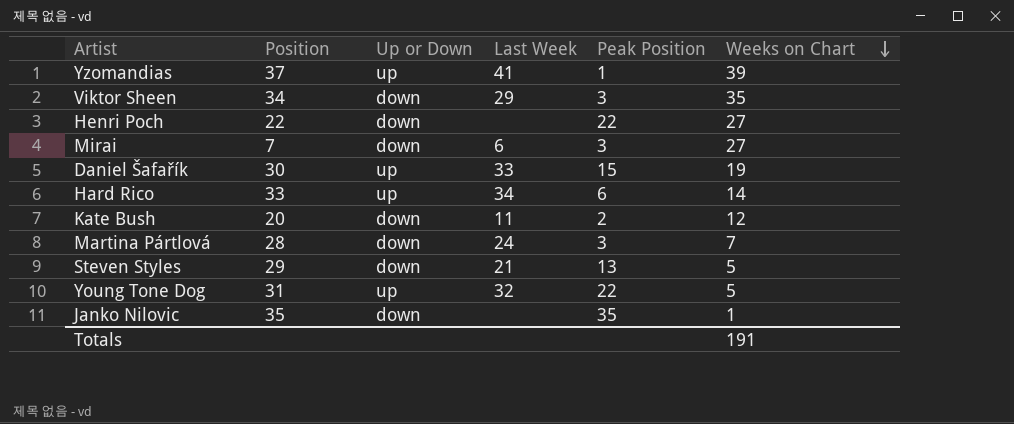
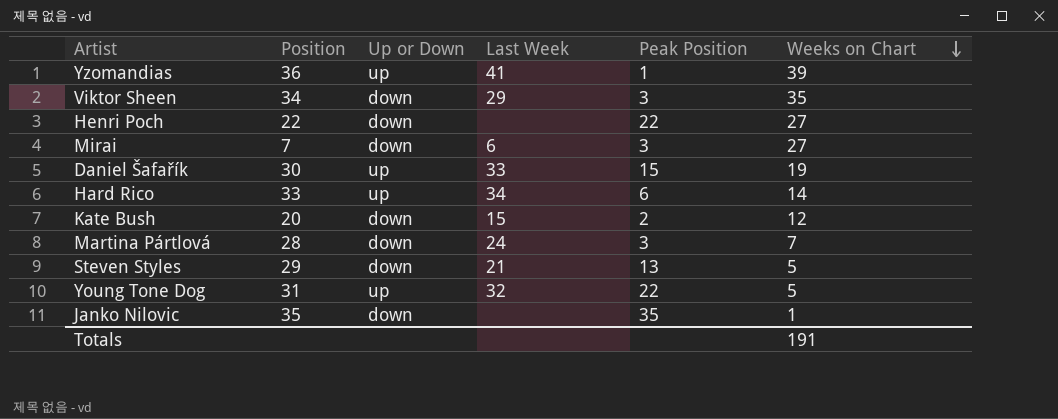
Yzomandias | Position: 37 -> 36
Kate Bush | Last Week: 11 -> 15

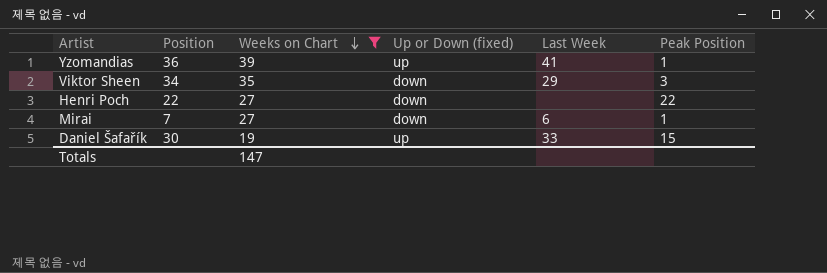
filter: none -> Weeks on Chart >= 19
column Weeks on Chart | position: 6 -> 3
column name: Up or Down -> Up or Down (fixed)
Mirai | Peak Position: 3 -> 1
Totals | Weeks on Chart: 191 -> 147

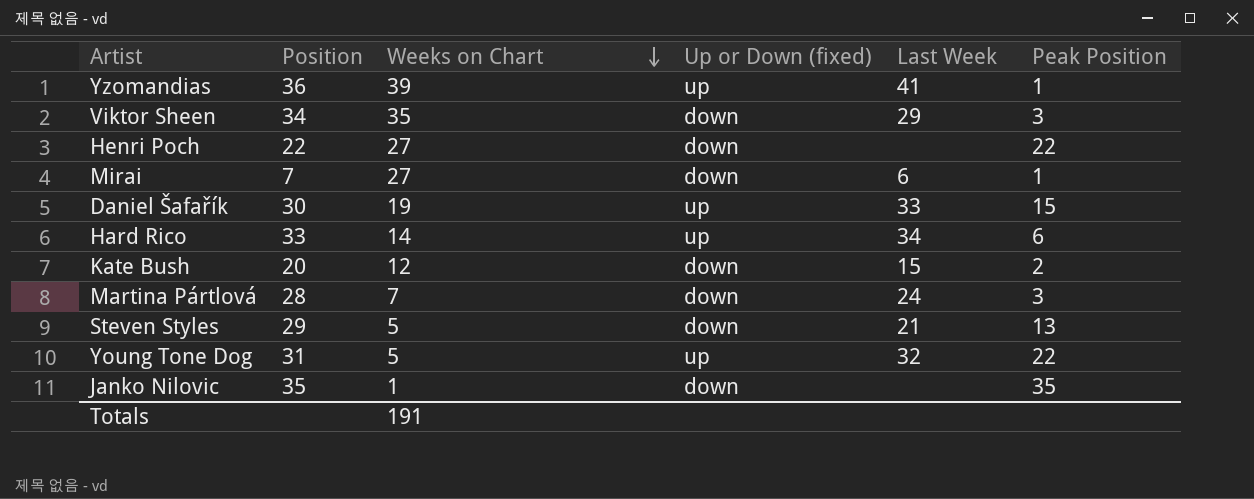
filter: Weeks on Chart >= 19 -> none
Totals | Weeks on Chart: 147 -> 191

